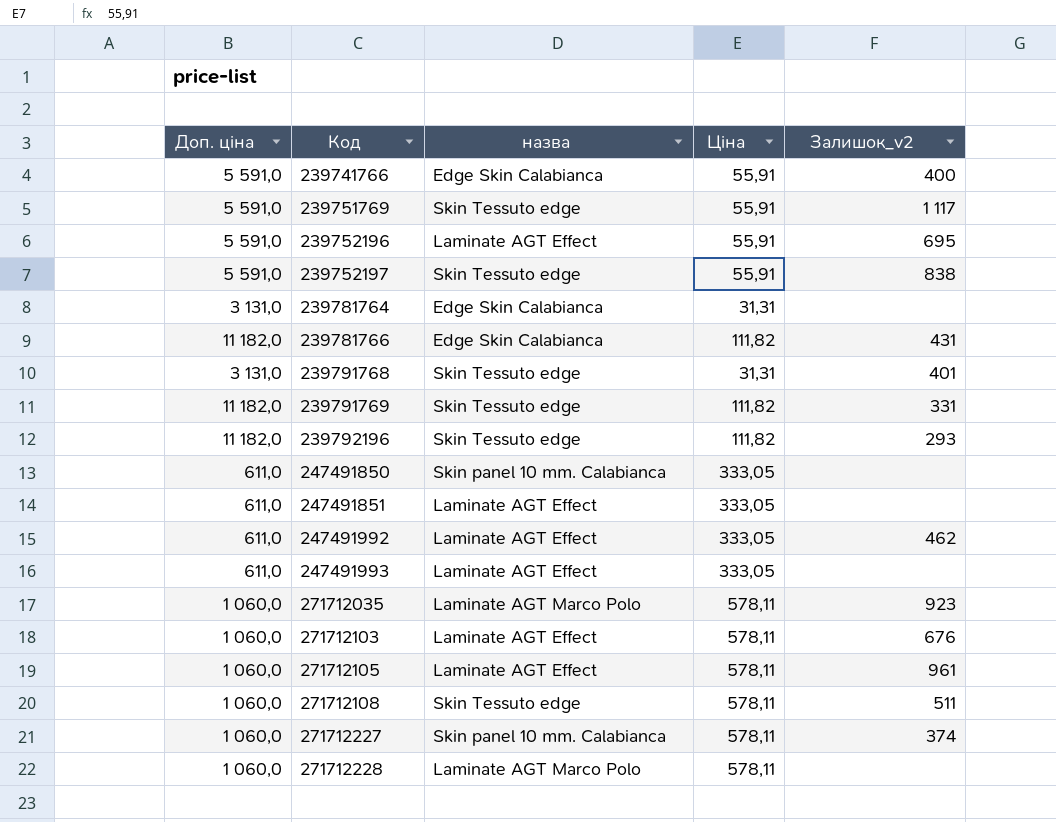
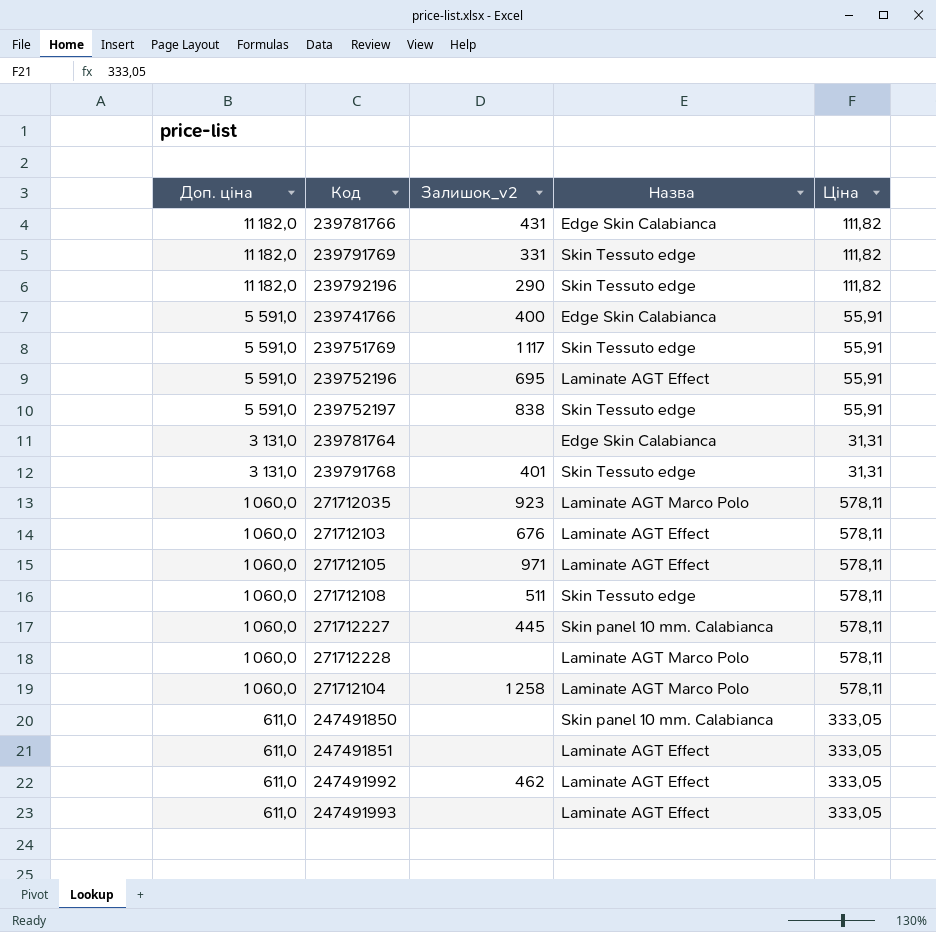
row order: Код ascending -> Доп. ціна descending
column Залишок_v2 | position: 5 -> 3
column name: назва -> Назва
239792196 | Залишок_v2: 293 -> 290
271712105 | Залишок_v2: 961 -> 971
271712227 | Залишок_v2: 374 -> 445
row 271712104: none -> 1 060,0 | 1 258 | Laminate AGT Marco Polo | 578,11

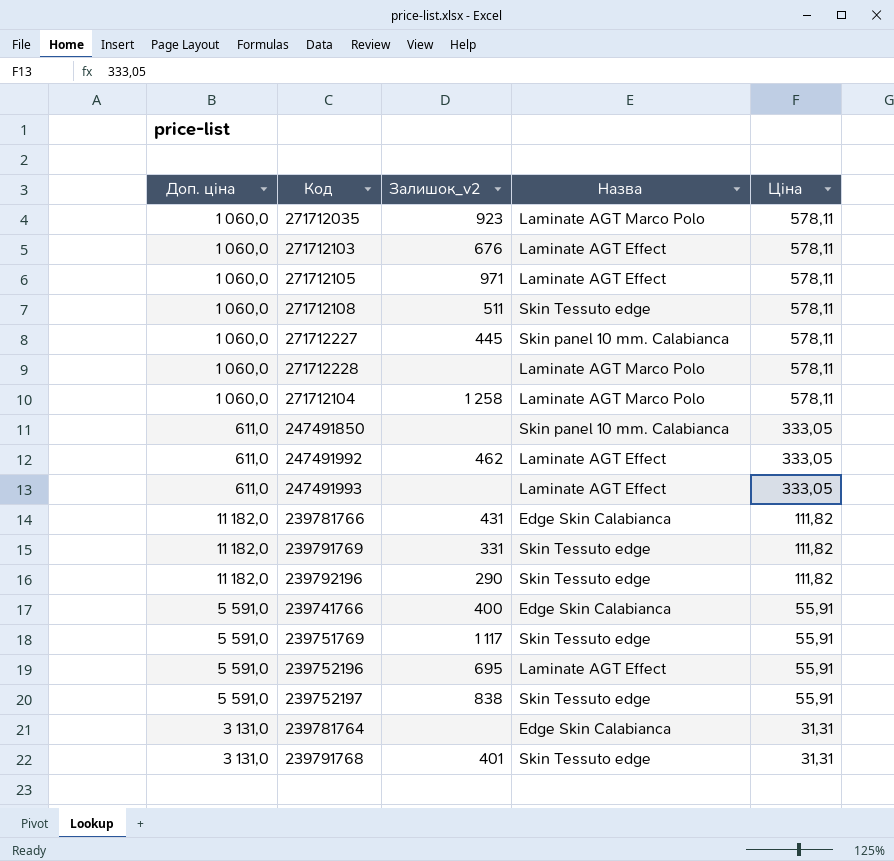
row order: Доп. ціна descending -> Ціна descending
row 247491851: 611,0 | none | Laminate AGT Effect | 333,05 -> none

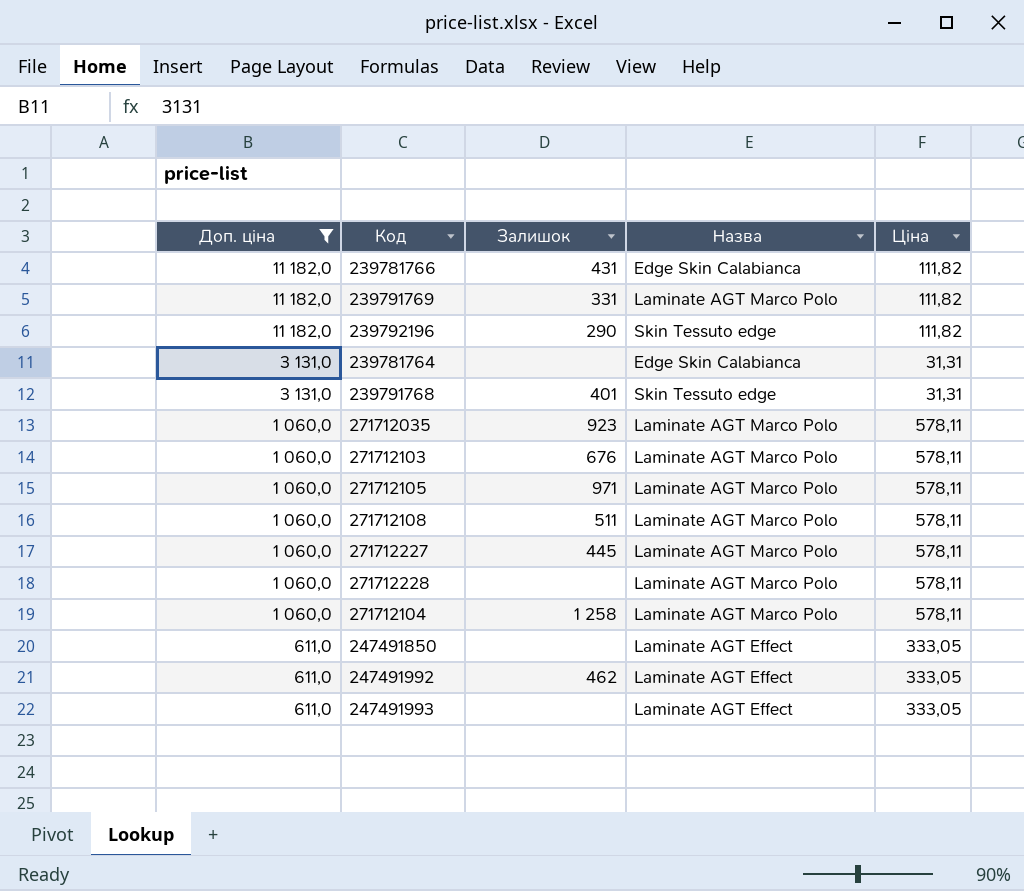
filter: none -> Доп. ціна != 5 591,0
row order: Ціна descending -> Доп. ціна descending
column name: Залишок_v2 -> Залишок
239791769 | Назва: Skin Tessuto edge -> Laminate AGT Marco Polo
271712103 | Назва: Laminate AGT Effect -> Laminate AGT Marco Polo
271712105 | Назва: Laminate AGT Effect -> Laminate AGT Marco Polo
271712108 | Назва: Skin Tessuto edge -> Laminate AGT Marco Polo
271712227 | Назва: Skin panel 10 mm. Calabianca -> Laminate AGT Marco Polo
247491850 | Назва: Skin panel 10 mm. Calabianca -> Laminate AGT Effect

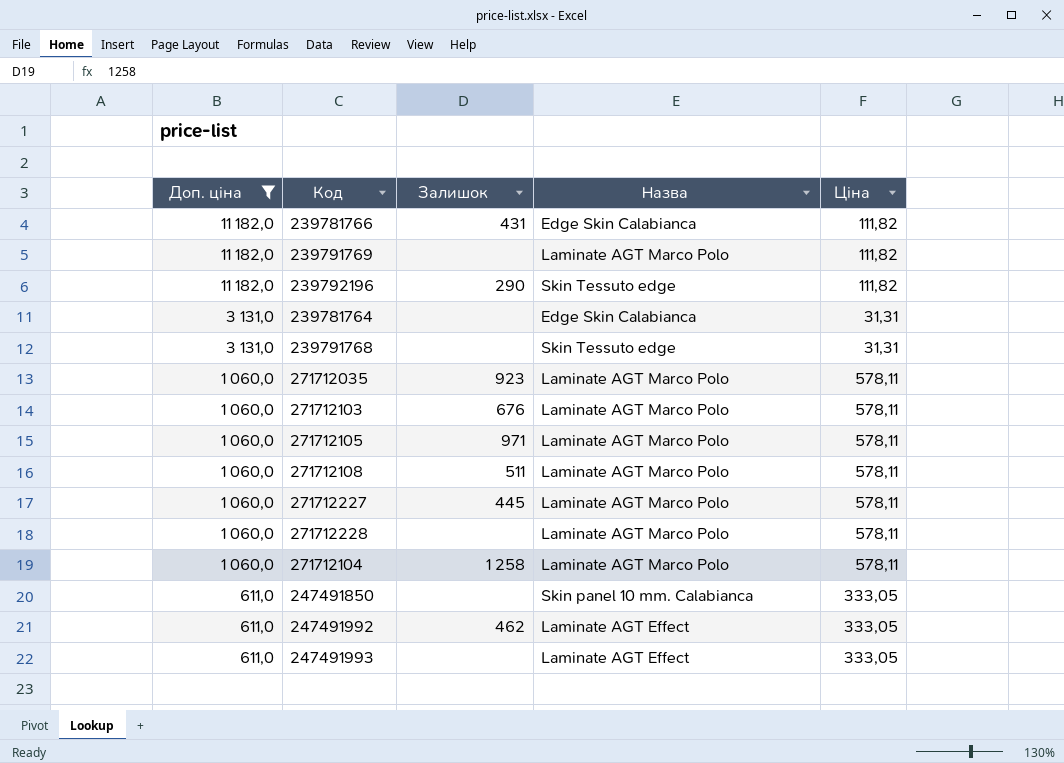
239791769 | Залишок: 331 -> none
239791768 | Залишок: 401 -> none
247491850 | Назва: Laminate AGT Effect -> Skin panel 10 mm. Calabianca

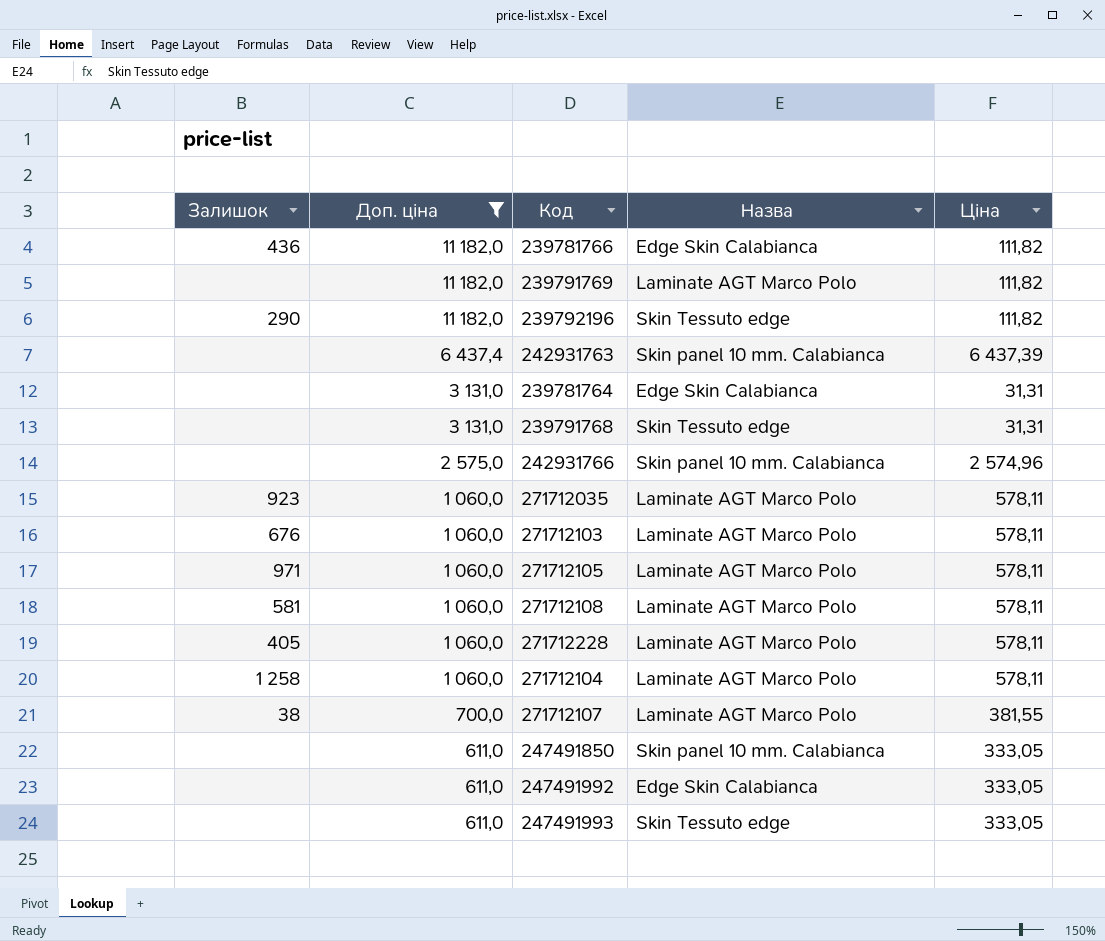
column Залишок | position: 3 -> 1
row 271712227: 1 060,0 | 445 | Laminate AGT Marco Polo | 578,11 -> none
239781766 | Залишок: 431 -> 436
row 242931763: none -> none | 6 437,4 | Skin panel 10 mm. Calabianca | 6 437,39
row 242931766: none -> none | 2 575,0 | Skin panel 10 mm. Calabianca | 2 574,96
271712108 | Залишок: 511 -> 581
271712228 | Залишок: none -> 405
row 271712107: none -> 38 | 700,0 | Laminate AGT Marco Polo | 381,55
247491992 | Залишок: 462 -> none
247491992 | Назва: Laminate AGT Effect -> Edge Skin Calabianca
247491993 | Назва: Laminate AGT Effect -> Skin Tessuto edge

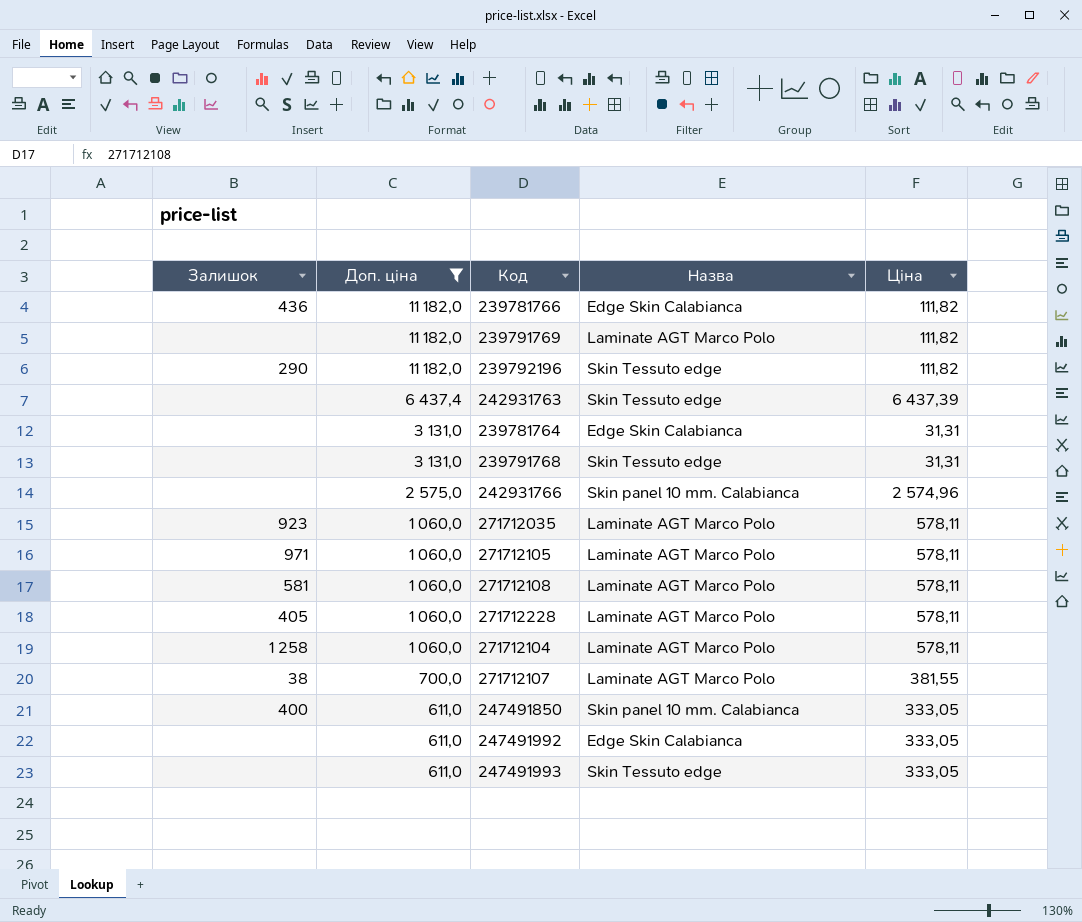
row 271712103: 676 | 1 060,0 | Laminate AGT Marco Polo | 578,11 -> none
242931763 | Назва: Skin panel 10 mm. Calabianca -> Skin Tessuto edge
247491850 | Залишок: none -> 400

